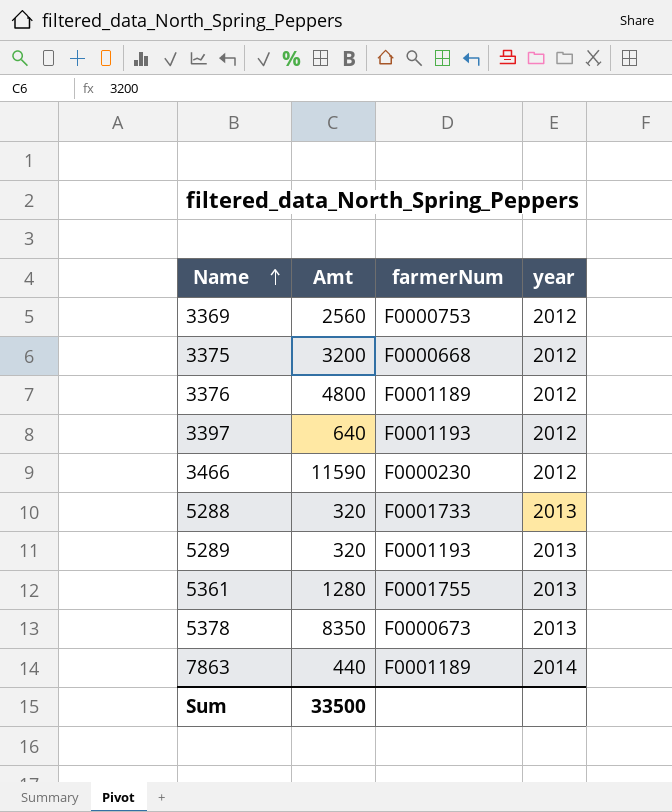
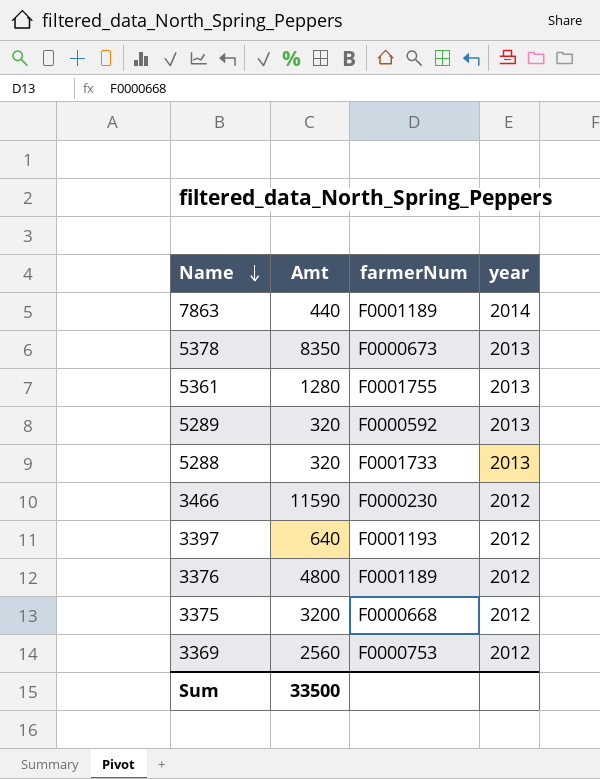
row order: Name ascending -> Name descending
5289 | farmerNum: F0001193 -> F0000592

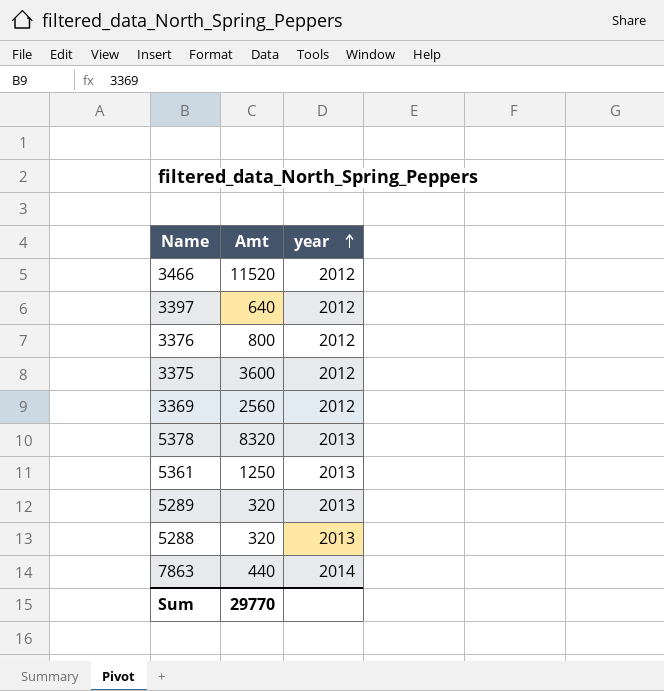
row order: Name descending -> year ascending
column farmerNum | position: 3 -> none
3466 | Amt: 11590 -> 11520
3376 | Amt: 4800 -> 800
3375 | Amt: 3200 -> 3600
5378 | Amt: 8350 -> 8320
5361 | Amt: 1280 -> 1250
Sum | Amt: 33500 -> 29770

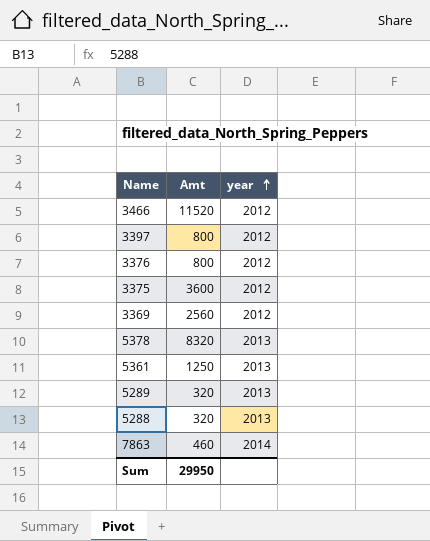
3397 | Amt: 640 -> 800
7863 | Amt: 440 -> 460
Sum | Amt: 29770 -> 29950

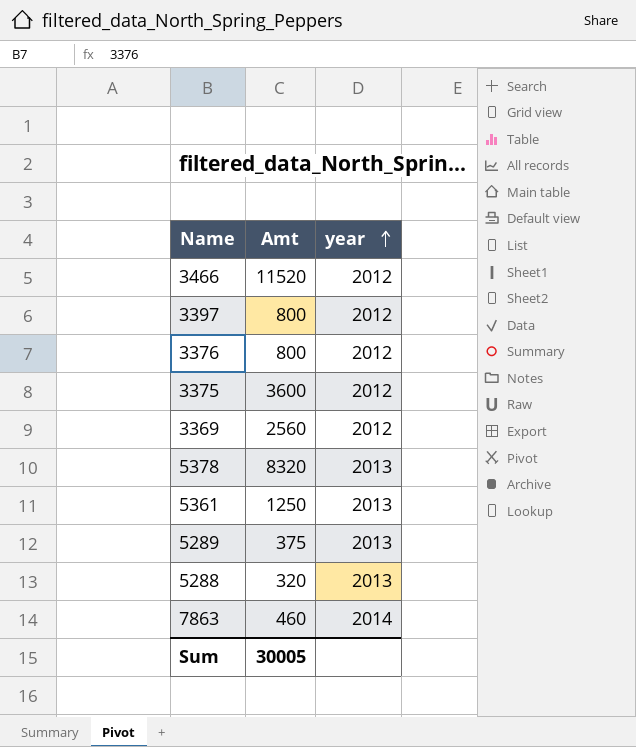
5289 | Amt: 320 -> 375
Sum | Amt: 29950 -> 30005

